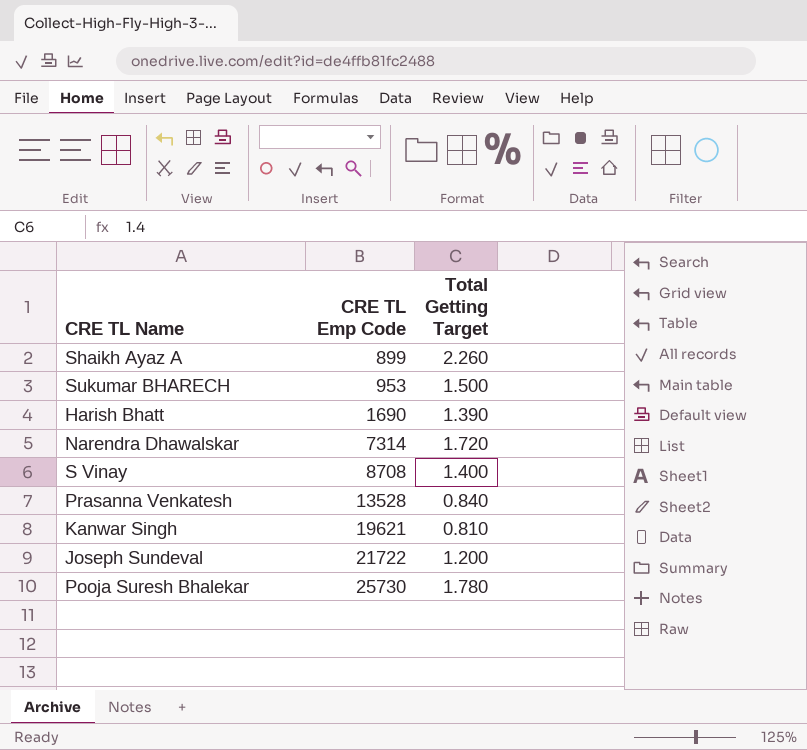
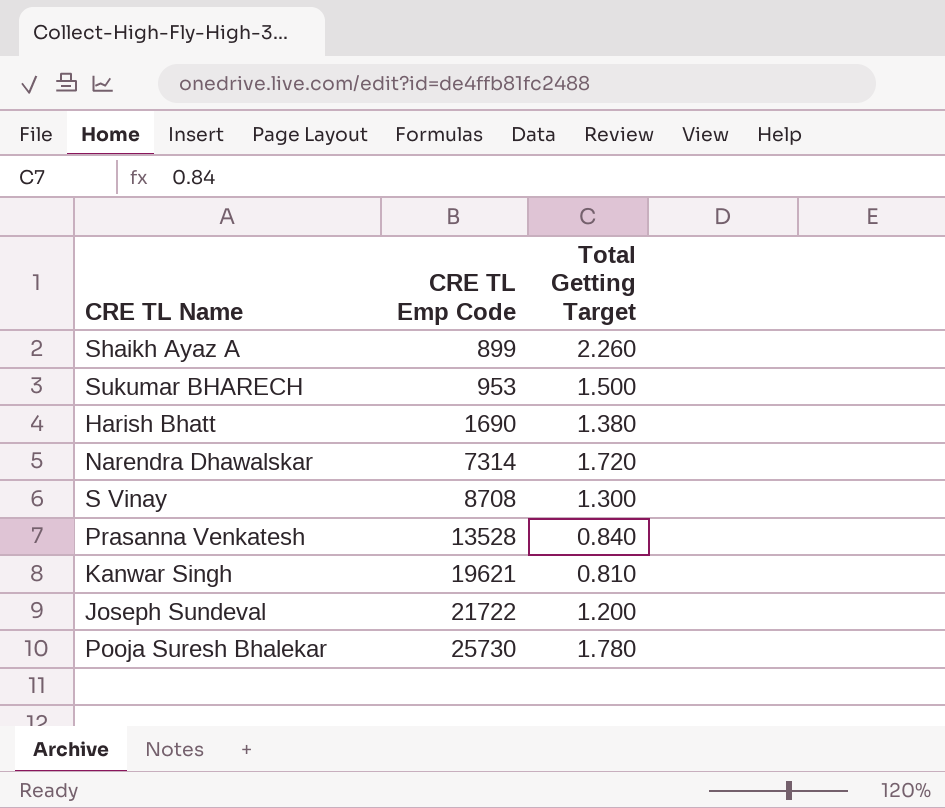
Harish Bhatt | Total Getting Target: 1.390 -> 1.380
S Vinay | Total Getting Target: 1.400 -> 1.300

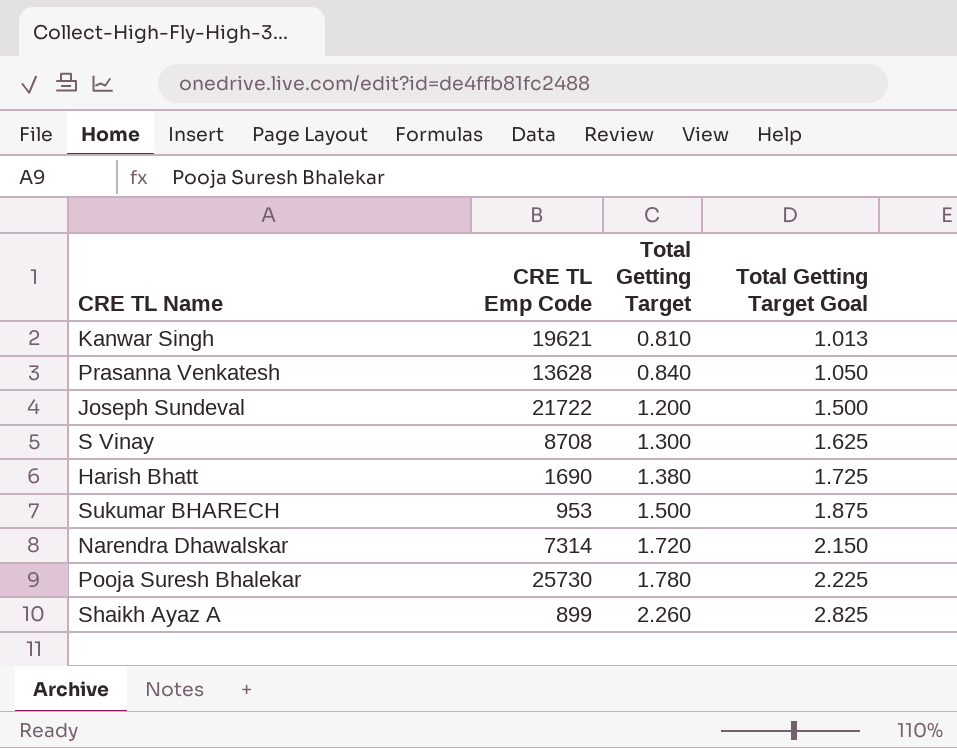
row order: CRE TL Emp Code ascending -> Total Getting Target ascending
column Total Getting Target Goal | formula: none -> [Total Getting Target] * 1.25
Prasanna Venkatesh | CRE TL Emp Code: 13528 -> 13628

